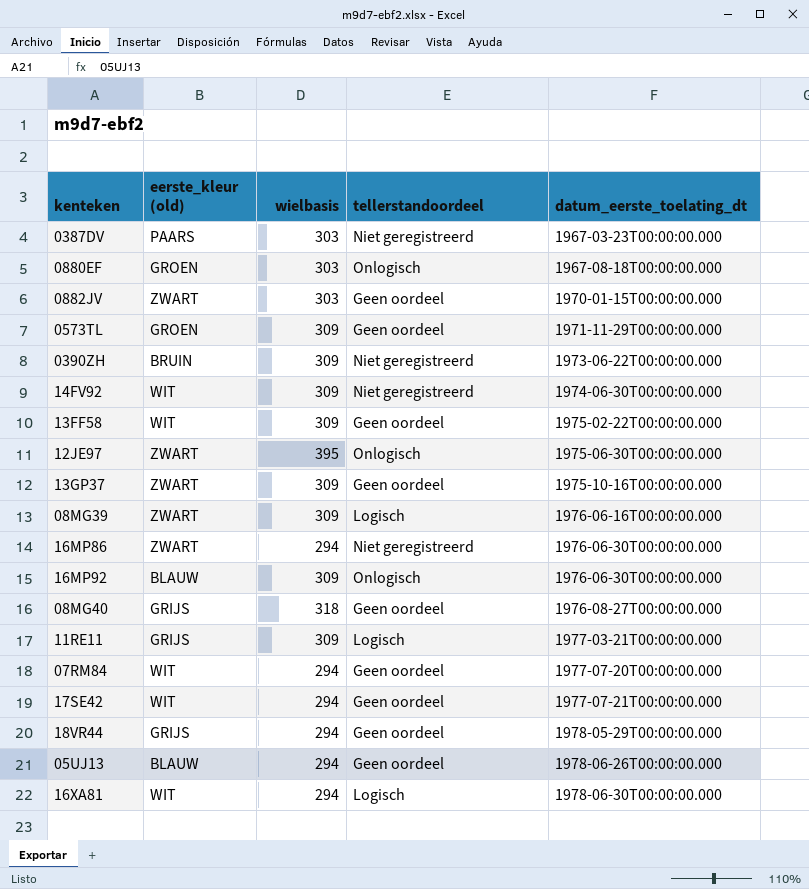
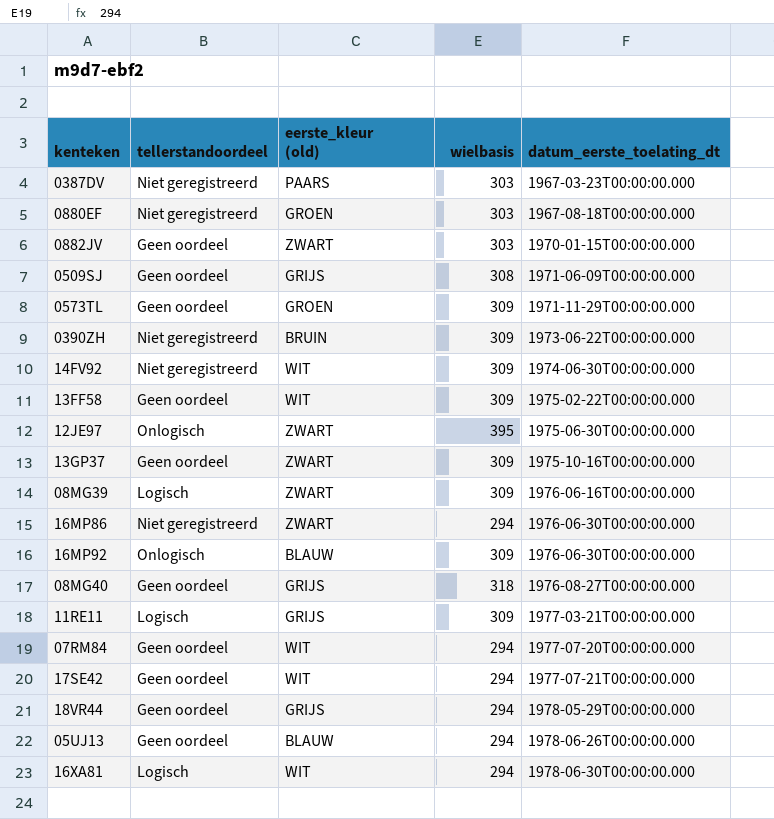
column tellerstandoordeel | position: 4 -> 2
0880EF | tellerstandoordeel: Onlogisch -> Niet geregistreerd
row 0509SJ: none -> Geen oordeel | GRIJS | 308 | 1971-06-09T00:00:00.000

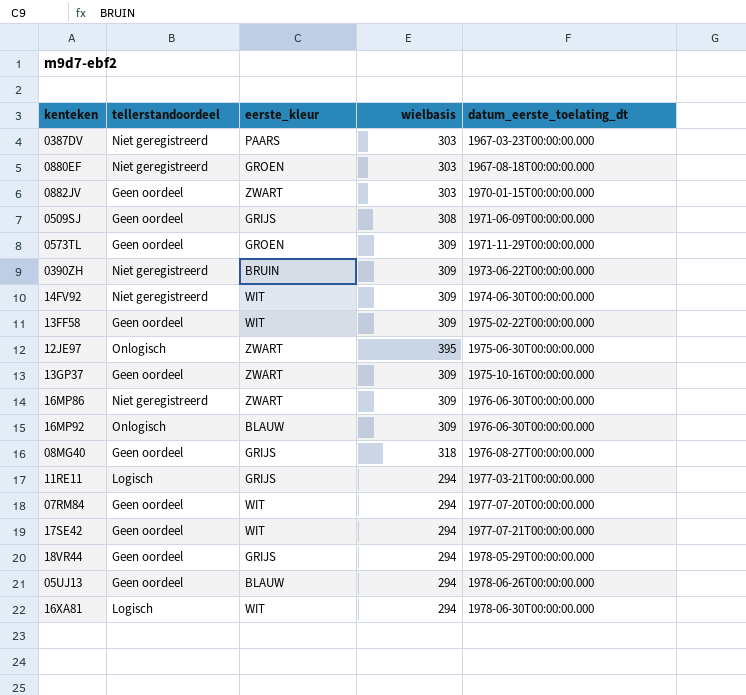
column name: eerste_kleur (old) -> eerste_kleur
row 08MG39: Logisch | ZWART | 309 | 1976-06-16T00:00:00.000 -> none
16MP86 | wielbasis: 294 -> 309
11RE11 | wielbasis: 309 -> 294

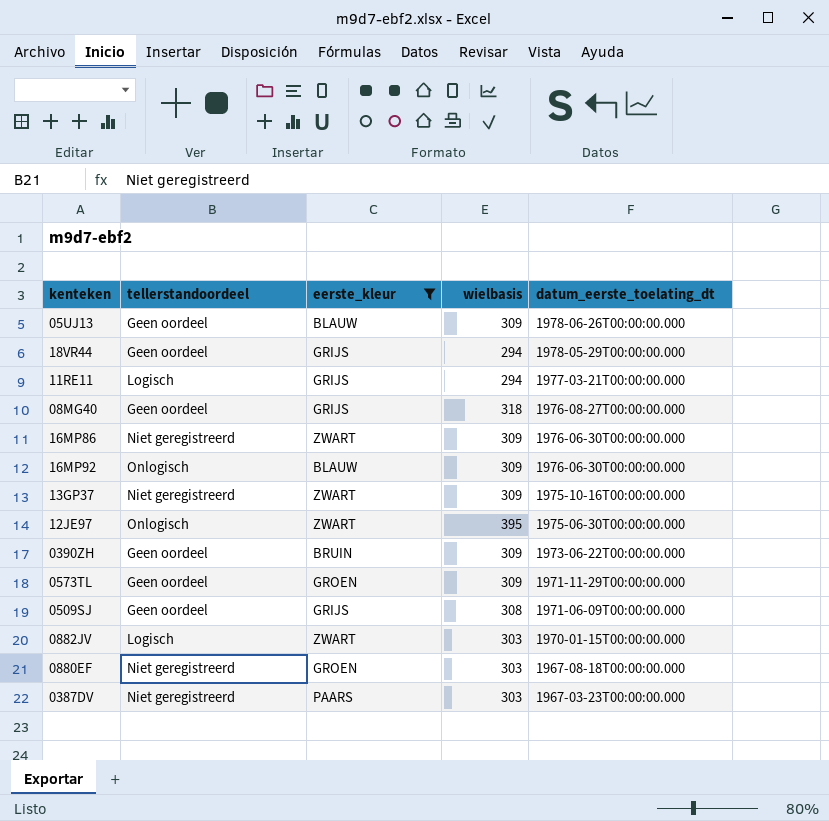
filter: none -> eerste_kleur != WIT
row order: datum_eerste_toelating_dt ascending -> datum_eerste_toelating_dt descending
05UJ13 | wielbasis: 294 -> 309
13GP37 | tellerstandoordeel: Geen oordeel -> Niet geregistreerd
0390ZH | tellerstandoordeel: Niet geregistreerd -> Geen oordeel
0882JV | tellerstandoordeel: Geen oordeel -> Logisch

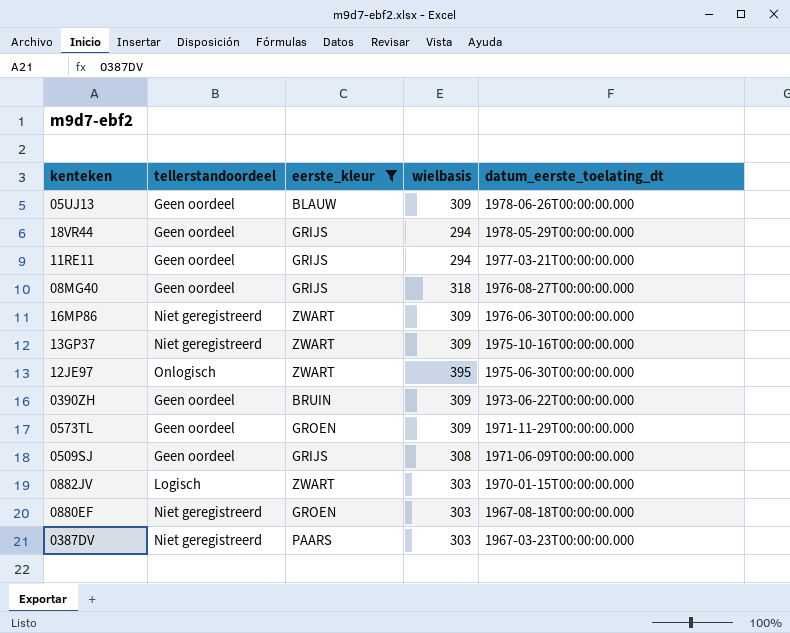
row 16MP92: Onlogisch | BLAUW | 309 | 1976-06-30T00:00:00.000 -> none
11RE11 | tellerstandoordeel: Logisch -> Geen oordeel

